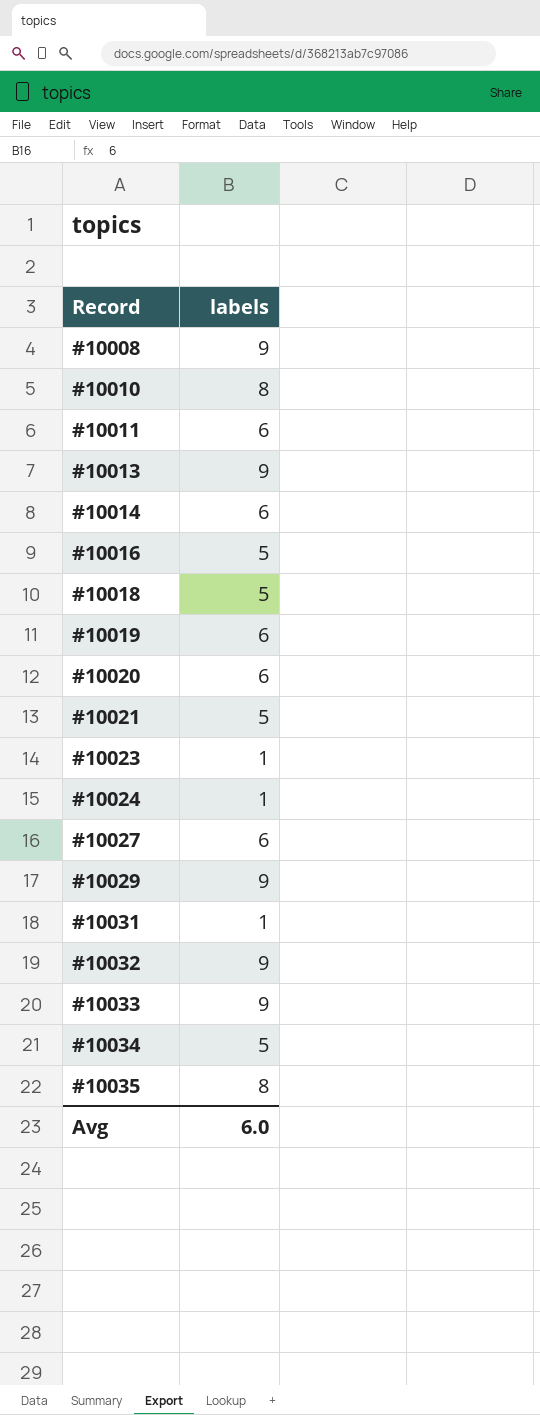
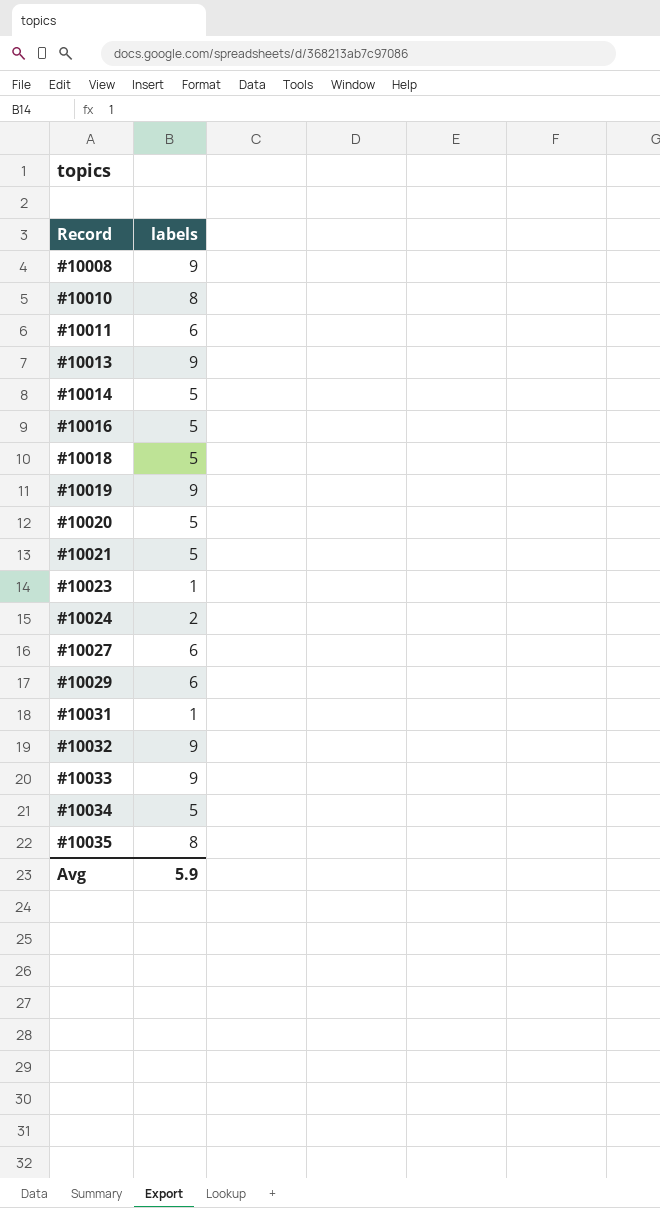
#10014 | labels: 6 -> 5
#10019 | labels: 6 -> 9
#10020 | labels: 6 -> 5
#10024 | labels: 1 -> 2
#10029 | labels: 9 -> 6
Avg | labels: 6.0 -> 5.9

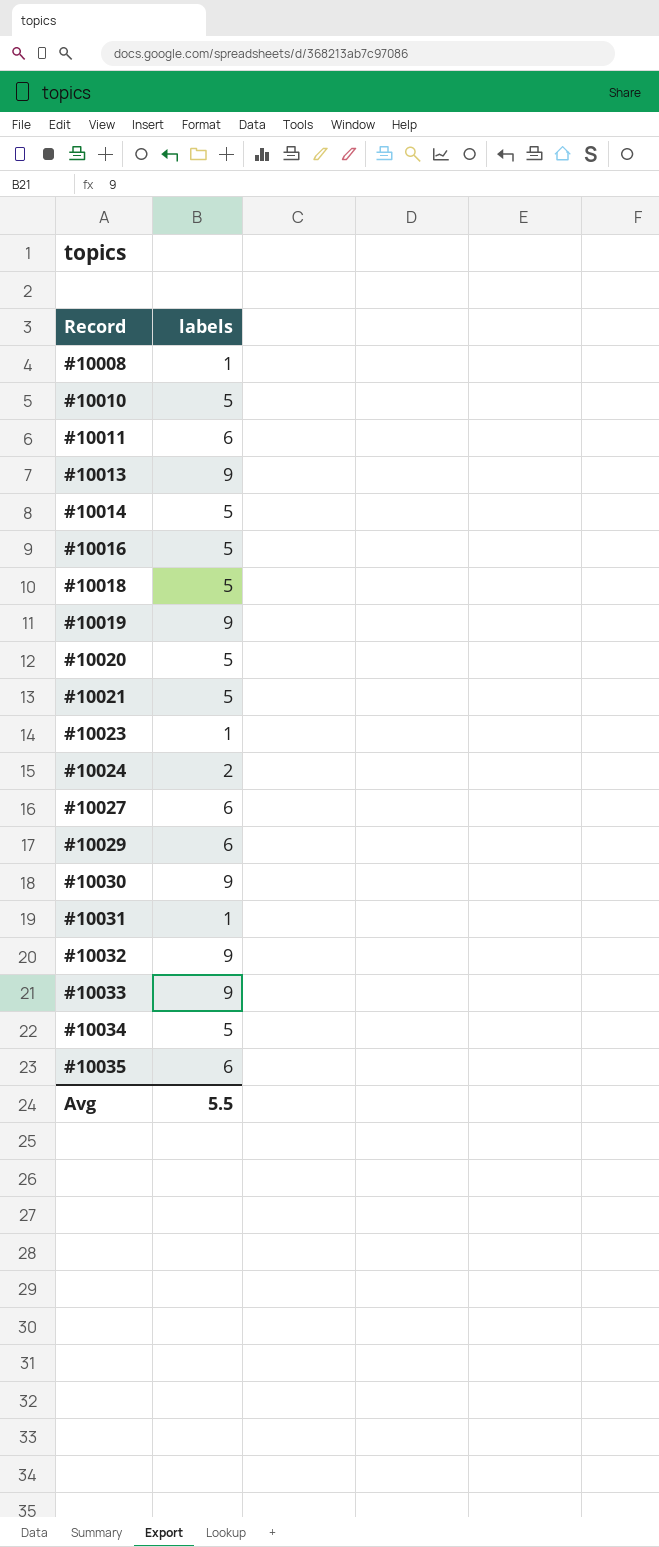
#10008 | labels: 9 -> 1
#10010 | labels: 8 -> 5
row #10030: none -> 9
#10035 | labels: 8 -> 6
Avg | labels: 5.9 -> 5.5

